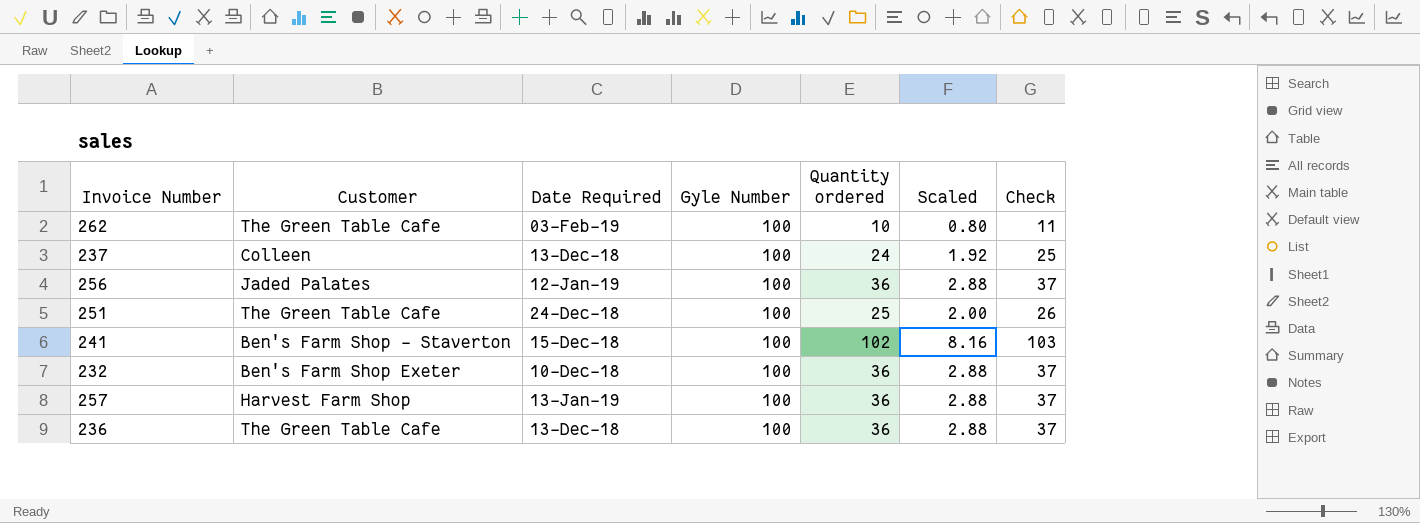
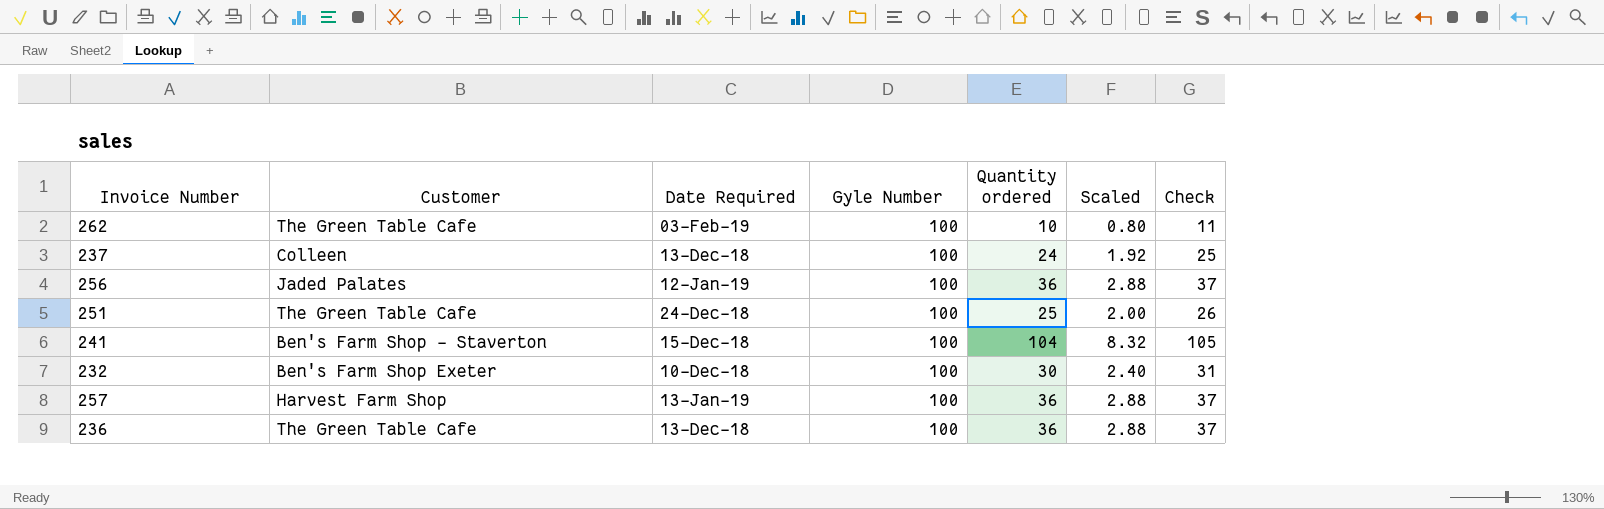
241 | Quantity ordered: 102 -> 104
241 | Scaled: 8.16 -> 8.32
241 | Check: 103 -> 105
232 | Quantity ordered: 36 -> 30
232 | Scaled: 2.88 -> 2.40
232 | Check: 37 -> 31

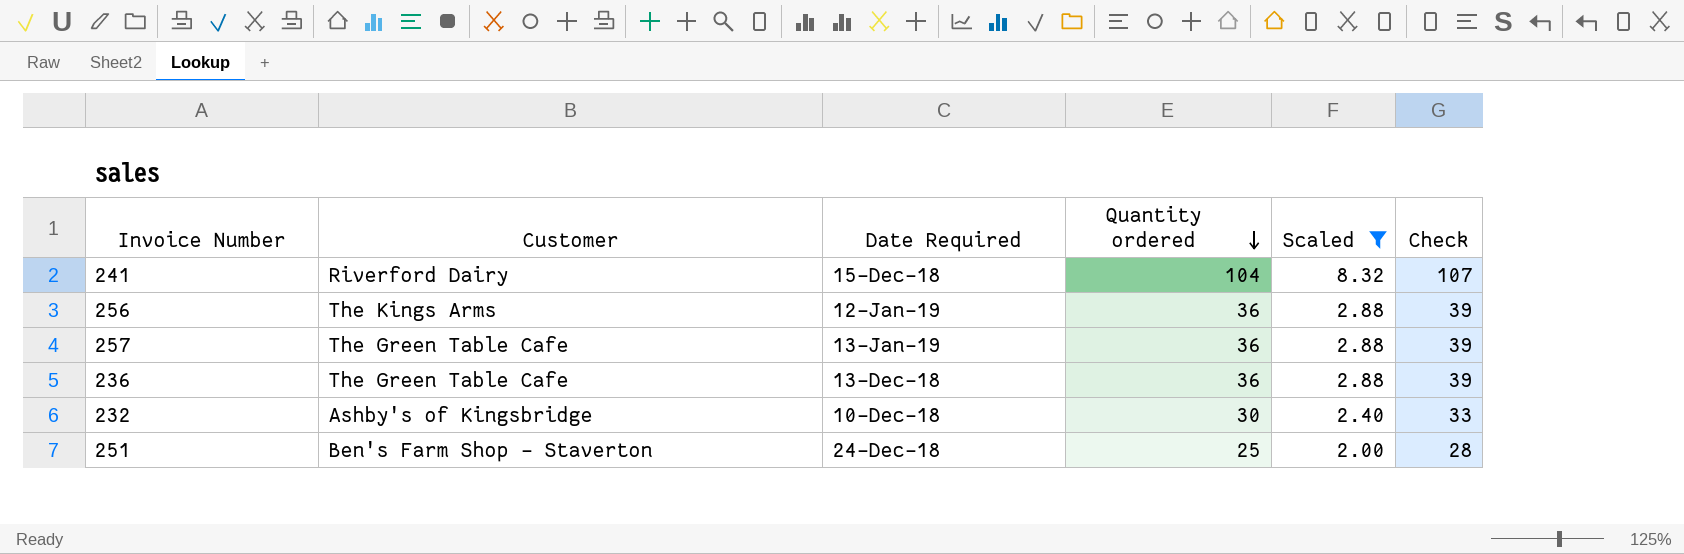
filter: none -> Scaled >= 2.00
row order: none -> Quantity ordered descending
column Gyle Number | position: 4 -> none
column Check | formula: [Quantity ordered] + 1 -> [Quantity ordered] + 3
241 | Customer: Ben's Farm Shop - Staverton -> Riverford Dairy
256 | Customer: Jaded Palates -> The Kings Arms
257 | Customer: Harvest Farm Shop -> The Green Table Cafe
232 | Customer: Ben's Farm Shop Exeter -> Ashby's of Kingsbridge
251 | Customer: The Green Table Cafe -> Ben's Farm Shop - Staverton

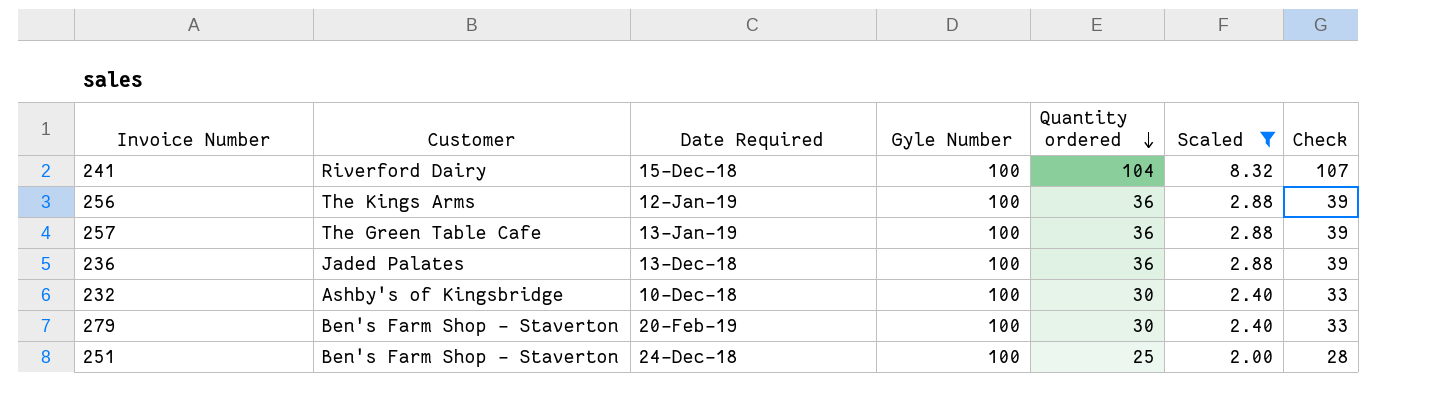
column Gyle Number | position: none -> 4
236 | Customer: The Green Table Cafe -> Jaded Palates
row 279: none -> Ben's Farm Shop - Staverton | 20-Feb-19 | 100 | 30 | 2.40 | 33

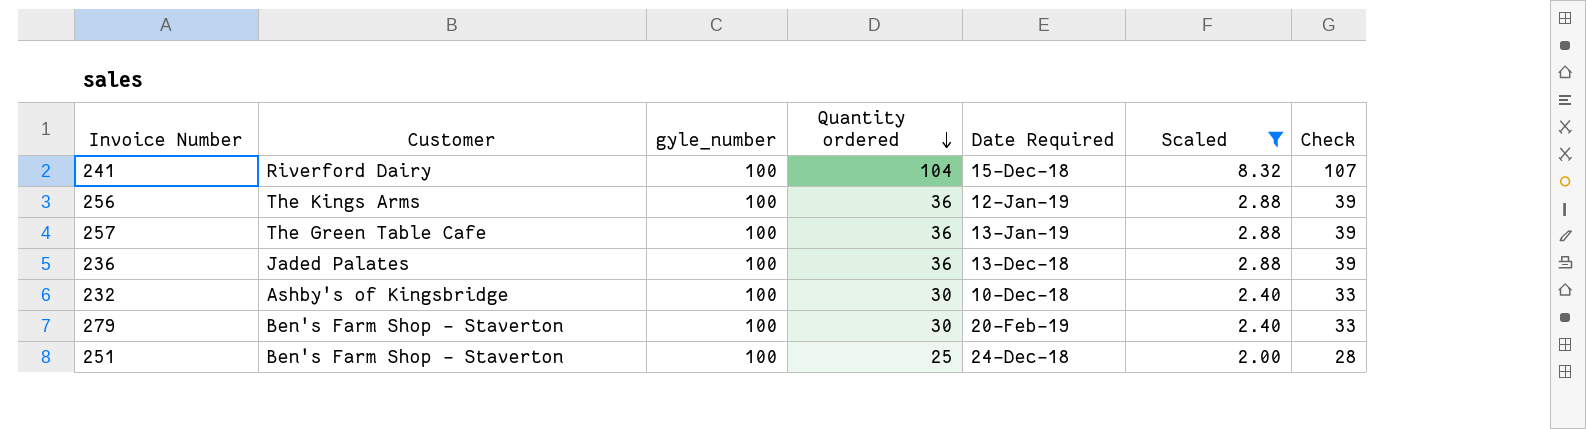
column name: Gyle Number -> gyle_number
column Date Required | position: 3 -> 5

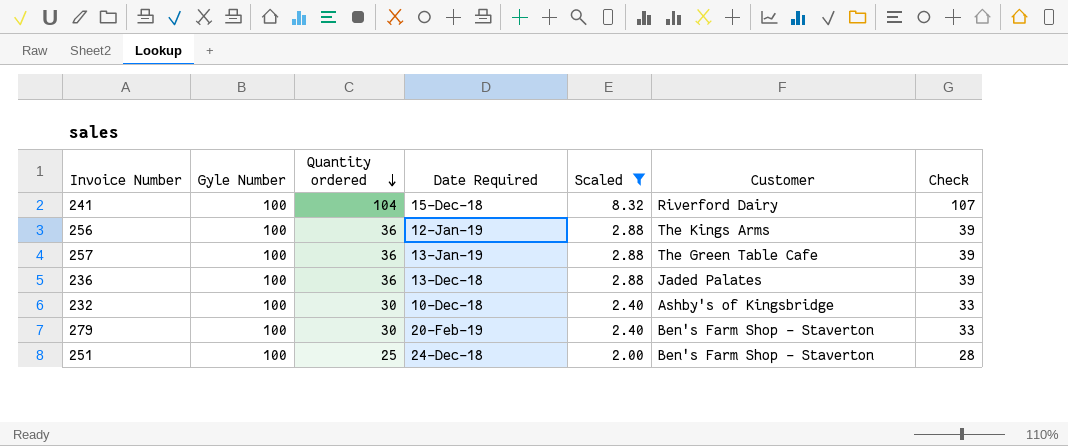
column name: gyle_number -> Gyle Number
column Customer | position: 2 -> 6

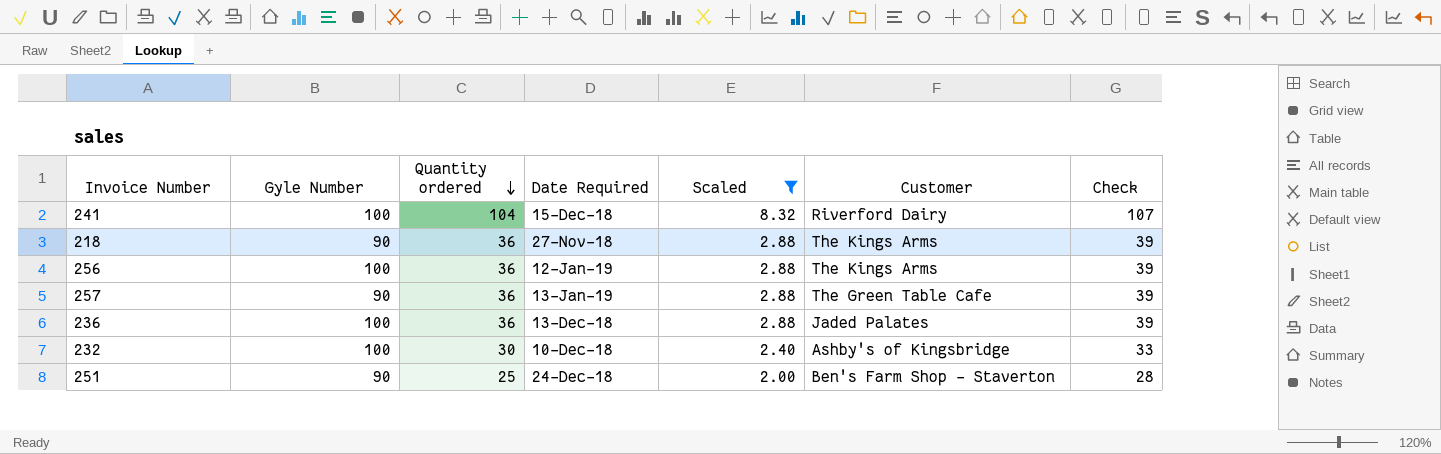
row 279: 100 | 30 | 20-Feb-19 | 2.40 | Ben's Farm Shop - Staverton | 33 -> none
row 218: none -> 90 | 36 | 27-Nov-18 | 2.88 | The Kings Arms | 39
257 | Gyle Number: 100 -> 90
251 | Gyle Number: 100 -> 90

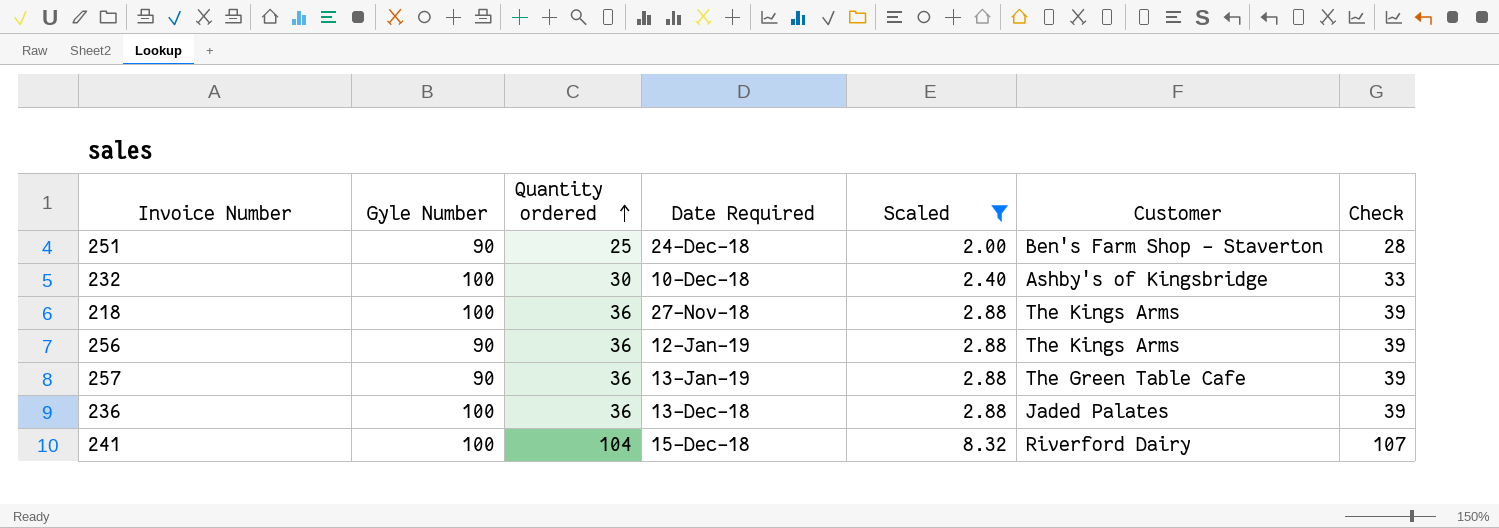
row order: Quantity ordered descending -> Quantity ordered ascending
218 | Gyle Number: 90 -> 100
256 | Gyle Number: 100 -> 90

